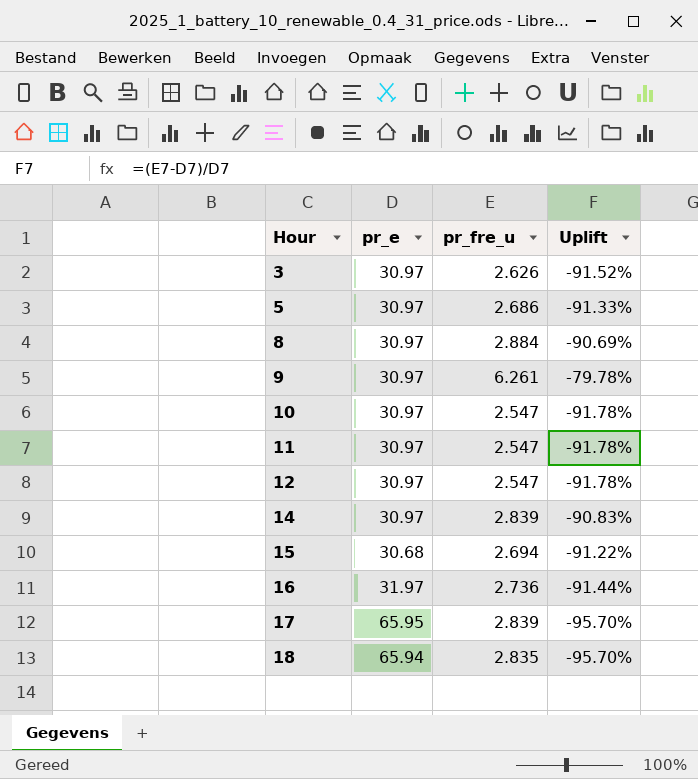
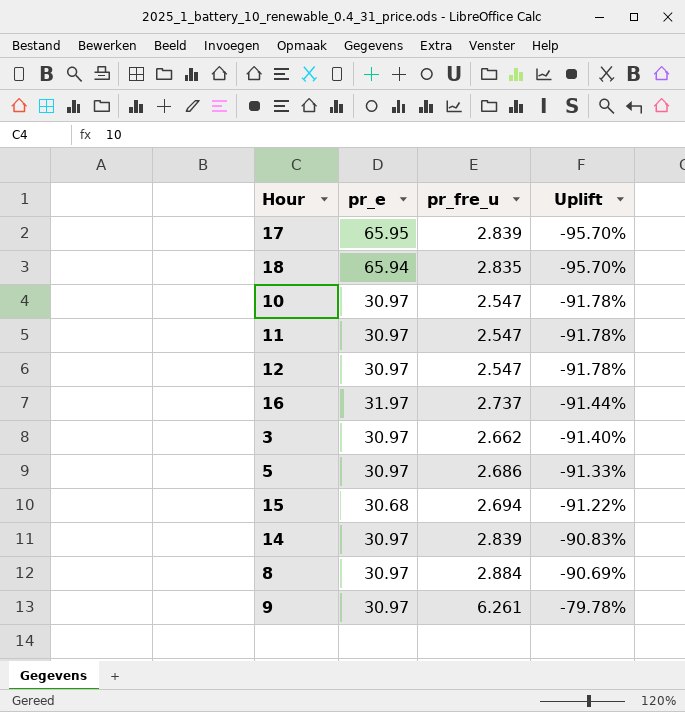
row order: Hour ascending -> Uplift ascending
16 | pr_fre_u: 2.736 -> 2.737
3 | pr_fre_u: 2.626 -> 2.662
3 | Uplift: -91.52% -> -91.40%

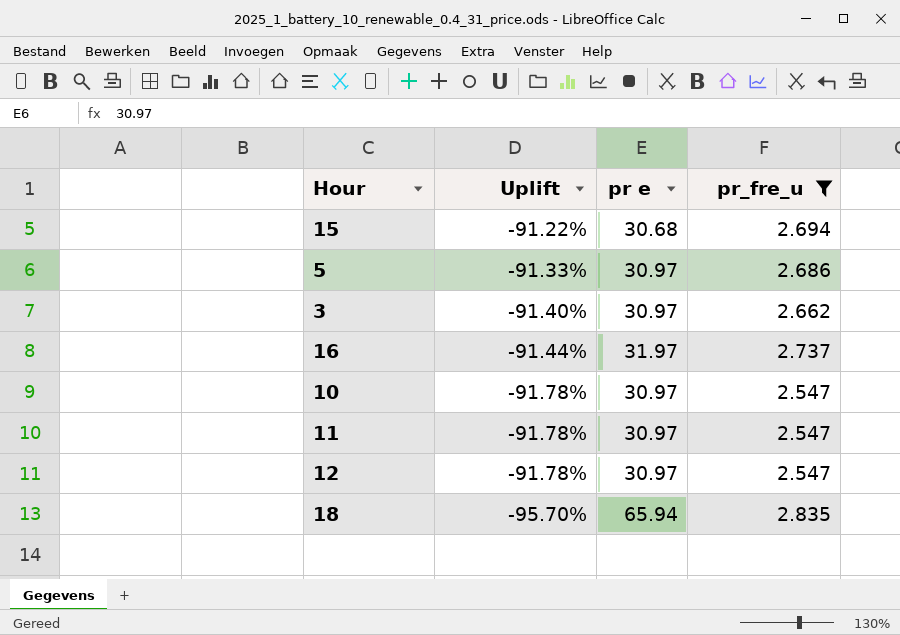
filter: none -> pr_fre_u <= 2.835
row order: Uplift ascending -> Uplift descending
column Uplift | position: 4 -> 2
column name: pr_e -> pr e

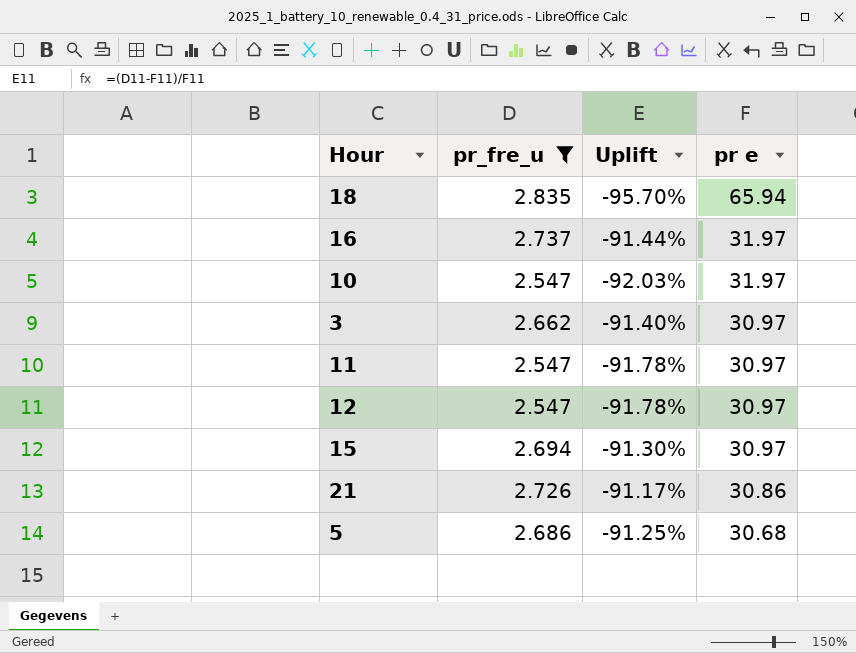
row order: Uplift descending -> pr e descending
column pr_fre_u | position: 4 -> 2
10 | Uplift: -91.78% -> -92.03%
10 | pr e: 30.97 -> 31.97
15 | Uplift: -91.22% -> -91.30%
15 | pr e: 30.68 -> 30.97
row 21: none -> 2.726 | -91.17% | 30.86
5 | Uplift: -91.33% -> -91.25%
5 | pr e: 30.97 -> 30.68

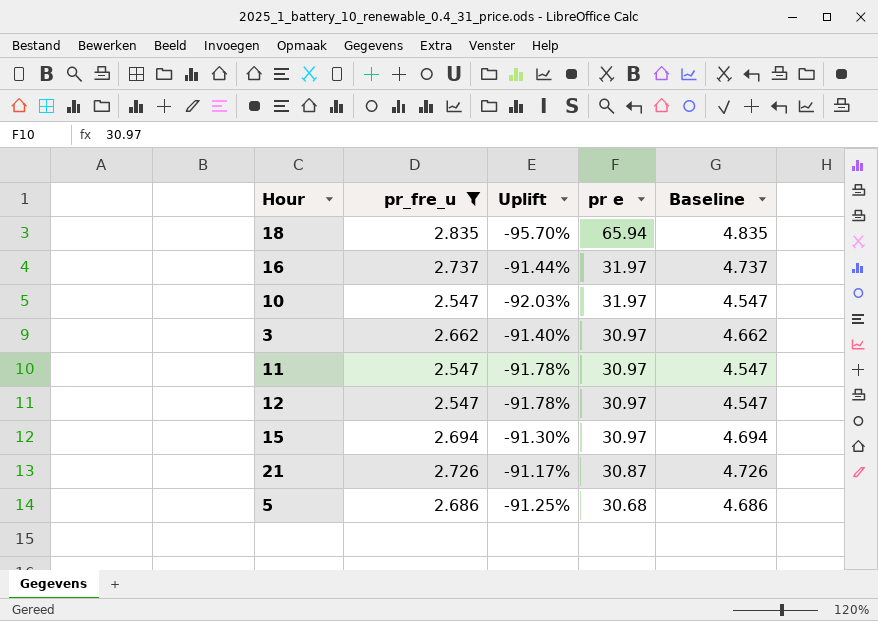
column Baseline | formula: none -> [pr_fre_u] + 2
21 | pr e: 30.86 -> 30.87

